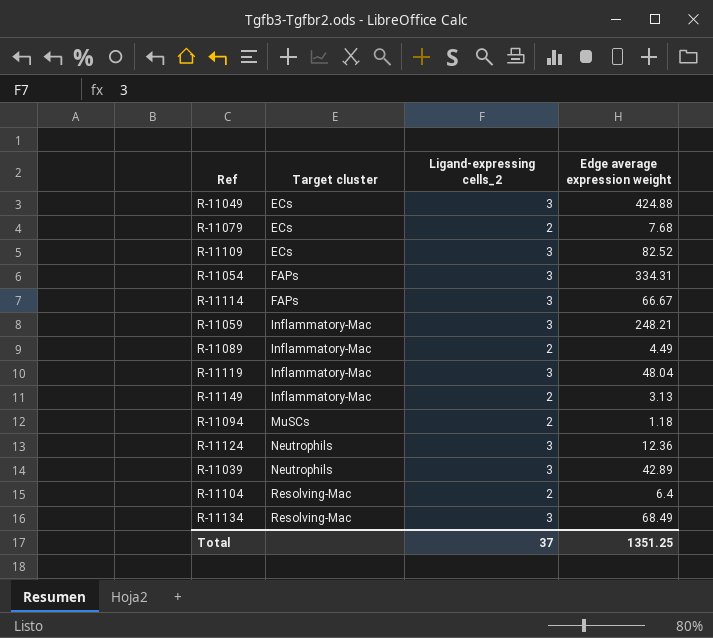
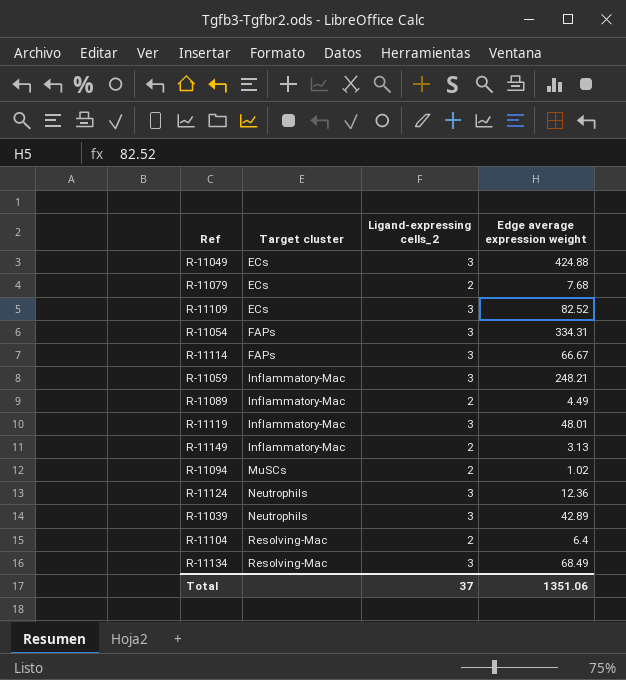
R-11119 | Edge average expression weight: 48.04 -> 48.01
R-11094 | Edge average expression weight: 1.18 -> 1.02
Total | Edge average expression weight: 1351.25 -> 1351.06

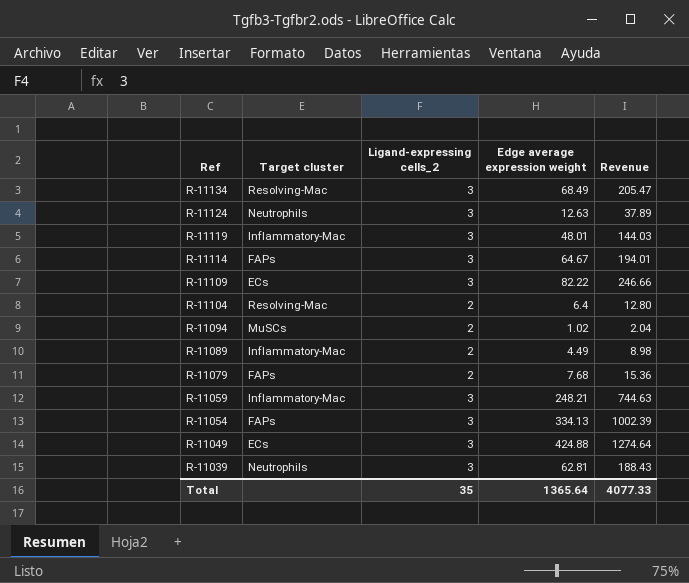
row order: Target cluster ascending -> Ref descending
column Revenue | formula: none -> [Ligand-expressing cells_2] * [Edge average expression weight]
row R-11149: Inflammatory-Mac | 2 | 3.13 -> none
R-11124 | Edge average expression weight: 12.36 -> 12.63
R-11114 | Edge average expression weight: 66.67 -> 64.67
R-11109 | Edge average expression weight: 82.52 -> 82.22
R-11079 | Target cluster: ECs -> FAPs
R-11054 | Edge average expression weight: 334.31 -> 334.13
R-11039 | Edge average expression weight: 42.89 -> 62.81
Total | Ligand-expressing cells_2: 37 -> 35
Total | Edge average expression weight: 1351.06 -> 1365.64

